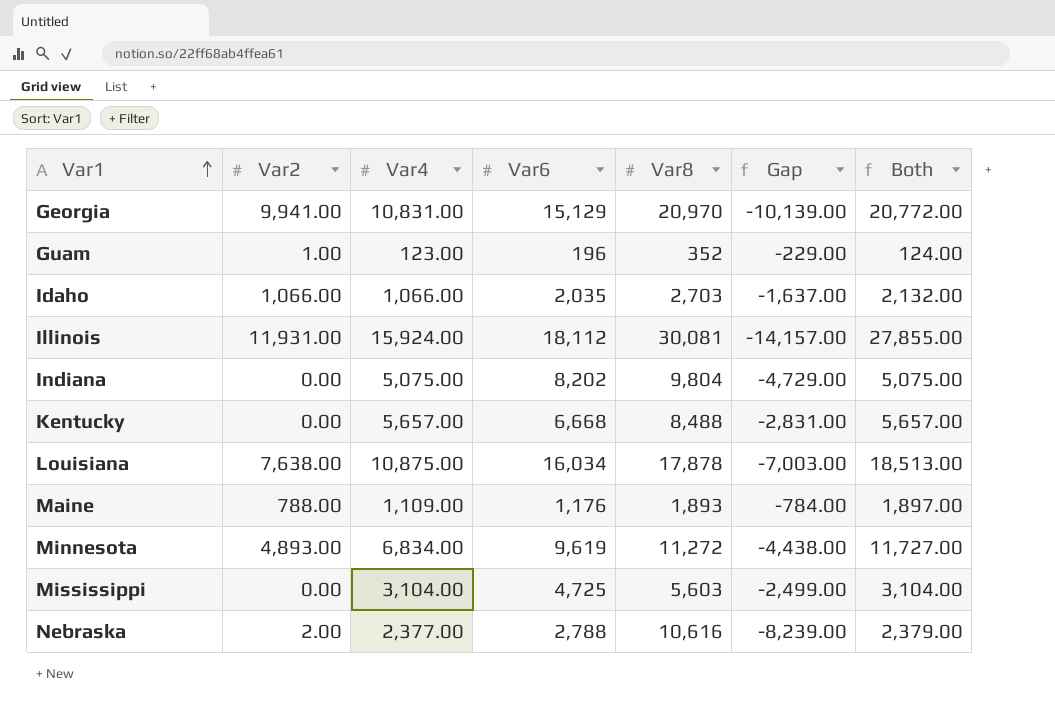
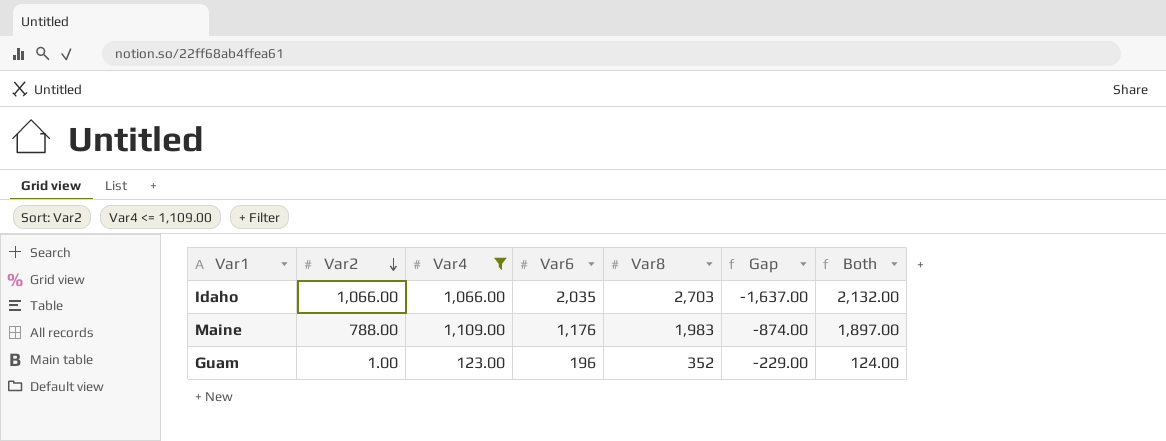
filter: none -> Var4 <= 1,109.00
row order: Var1 ascending -> Var2 descending
Maine | Var8: 1,893 -> 1,983
Maine | Gap: -784.00 -> -874.00

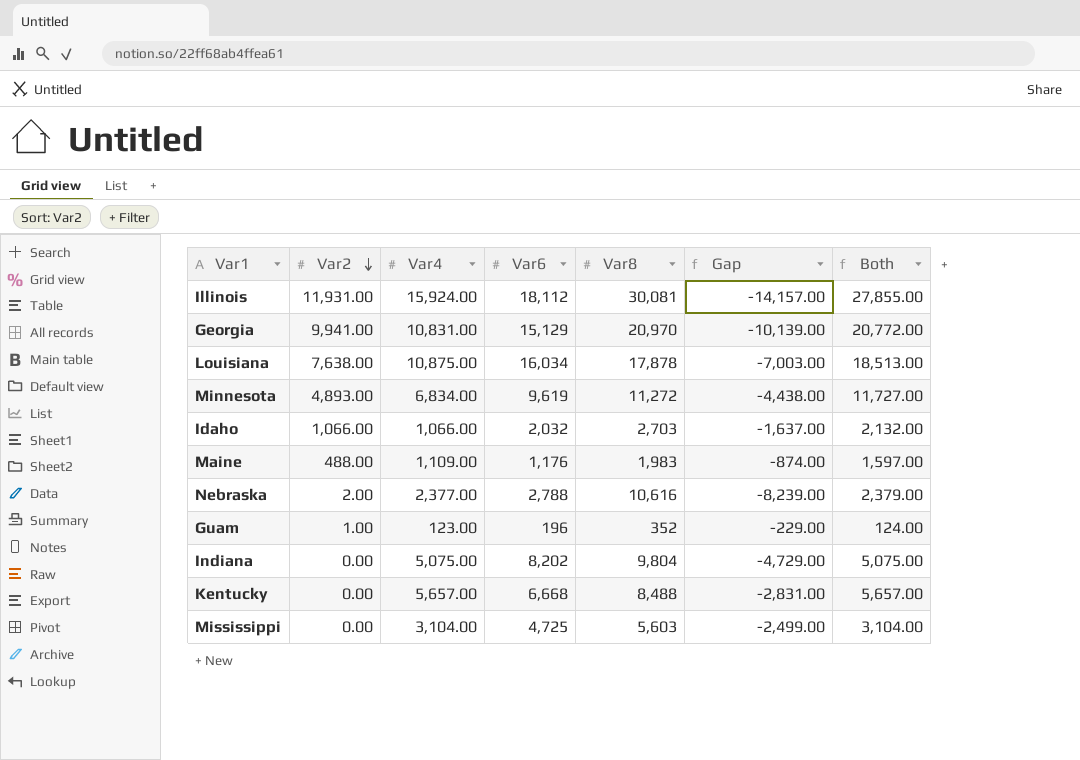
filter: Var4 <= 1,109.00 -> none
Idaho | Var6: 2,035 -> 2,032
Maine | Var2: 788.00 -> 488.00
Maine | Both: 1,897.00 -> 1,597.00

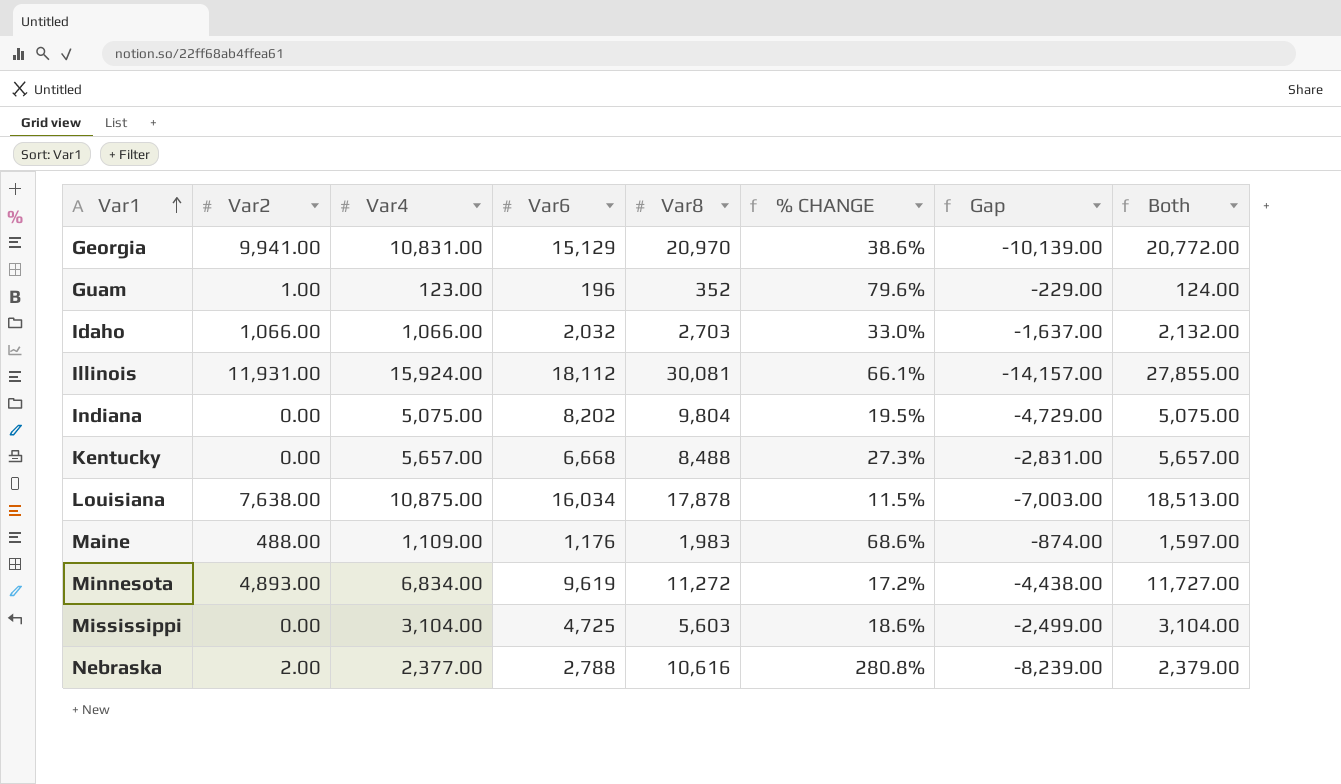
row order: Var2 descending -> Var1 ascending
column % CHANGE | formula: none -> ([Var8] - [Var6]) / [Var6]

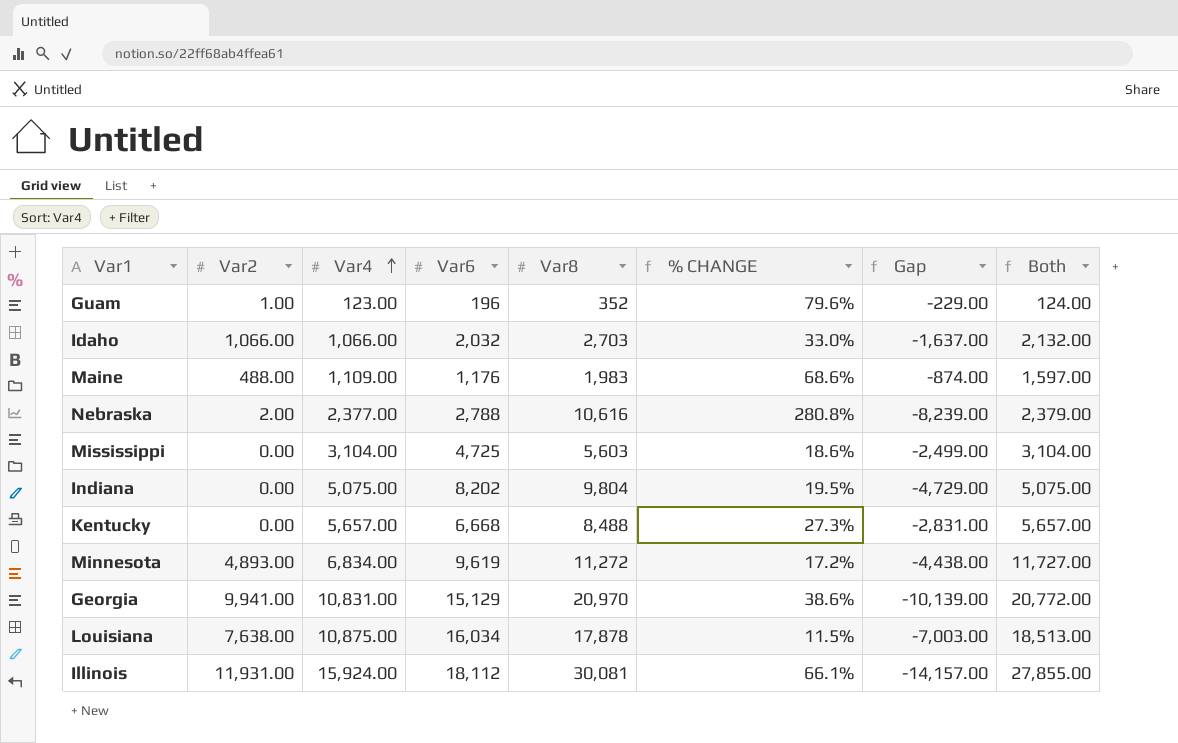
row order: Var1 ascending -> Var4 ascending

